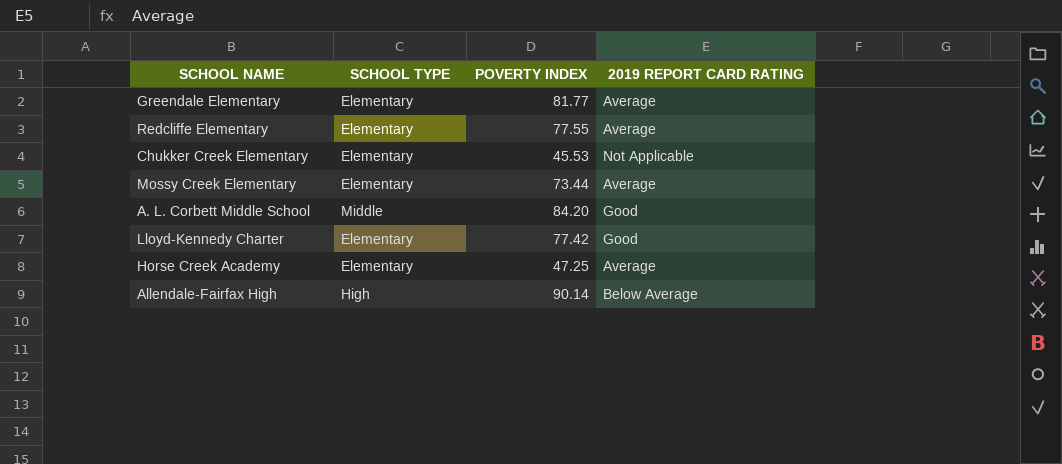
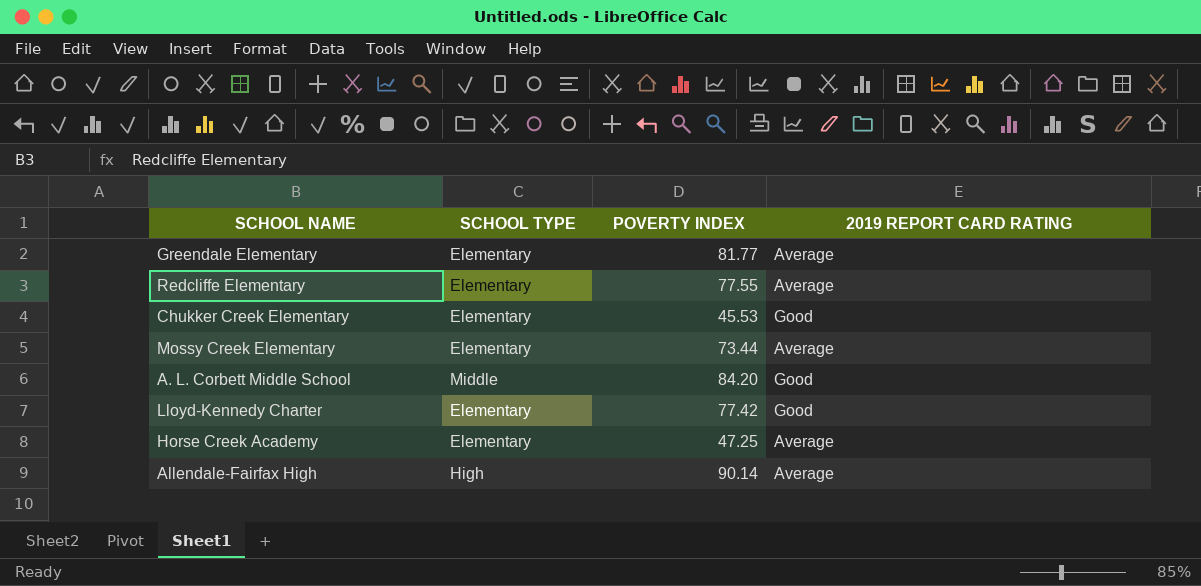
Chukker Creek Elementary | 2019 REPORT CARD RATING: Not Applicable -> Good
Allendale-Fairfax High | 2019 REPORT CARD RATING: Below Average -> Average

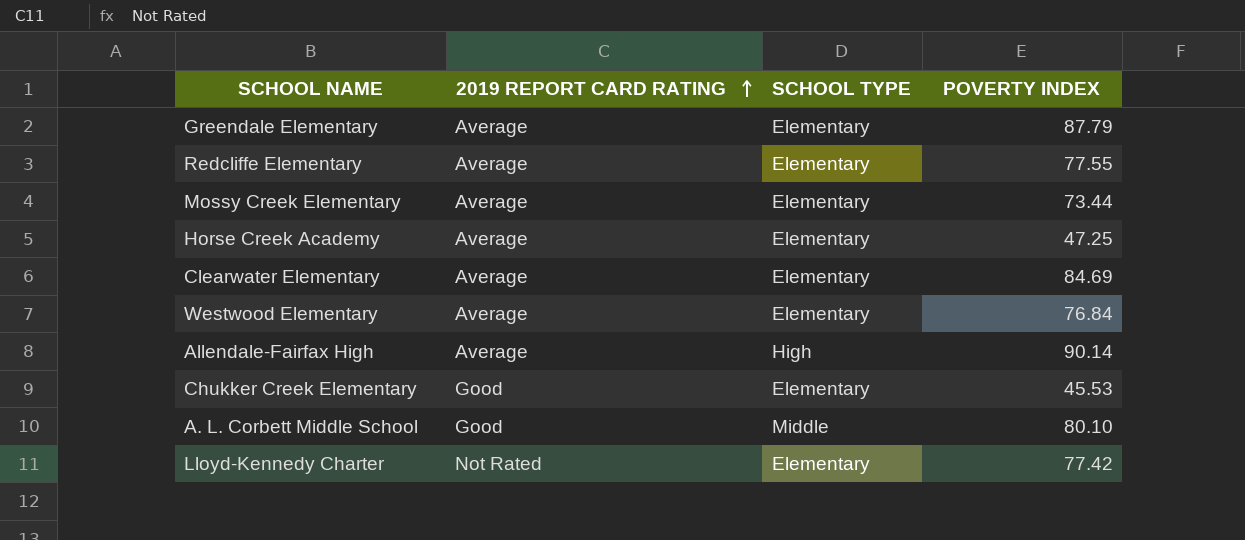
row order: none -> 2019 REPORT CARD RATING ascending
column 2019 REPORT CARD RATING | position: 4 -> 2
Greendale Elementary | POVERTY INDEX: 81.77 -> 87.79
row Clearwater Elementary: none -> Average | Elementary | 84.69
row Westwood Elementary: none -> Average | Elementary | 76.84
A. L. Corbett Middle School | POVERTY INDEX: 84.20 -> 80.10
Lloyd-Kennedy Charter | 2019 REPORT CARD RATING: Good -> Not Rated

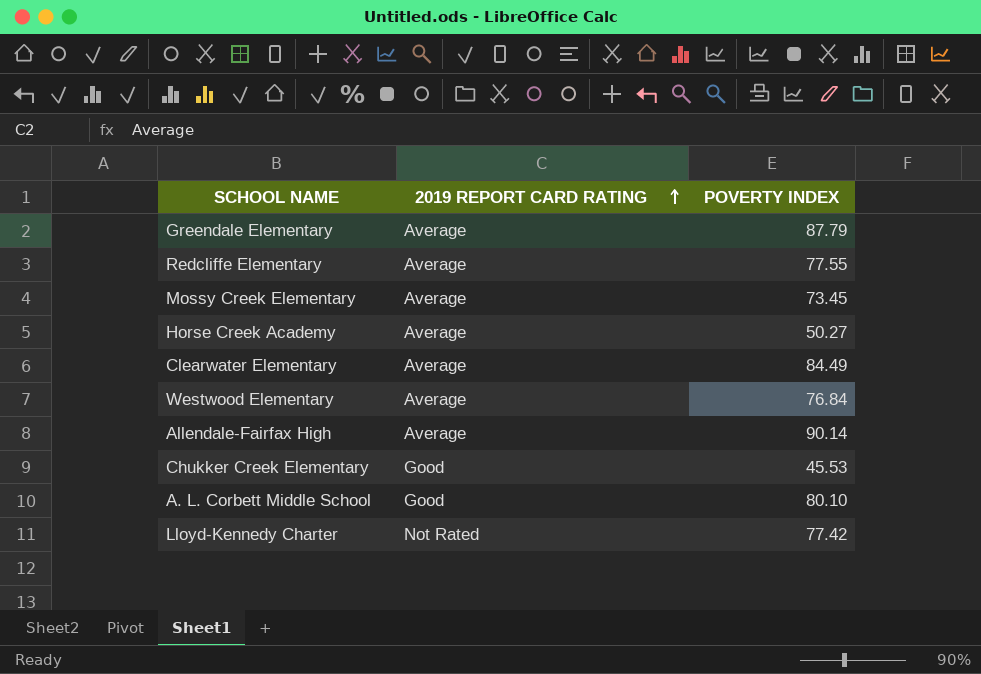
column SCHOOL TYPE | position: 3 -> none
Mossy Creek Elementary | POVERTY INDEX: 73.44 -> 73.45
Horse Creek Academy | POVERTY INDEX: 47.25 -> 50.27
Clearwater Elementary | POVERTY INDEX: 84.69 -> 84.49

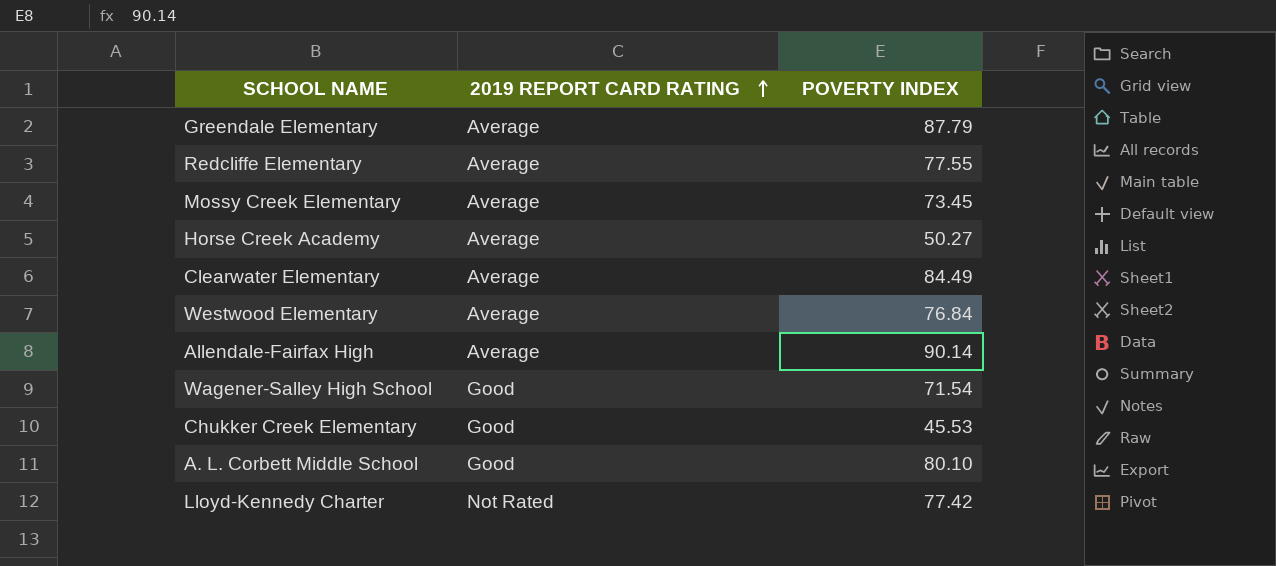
row Wagener-Salley High School: none -> Good | 71.54

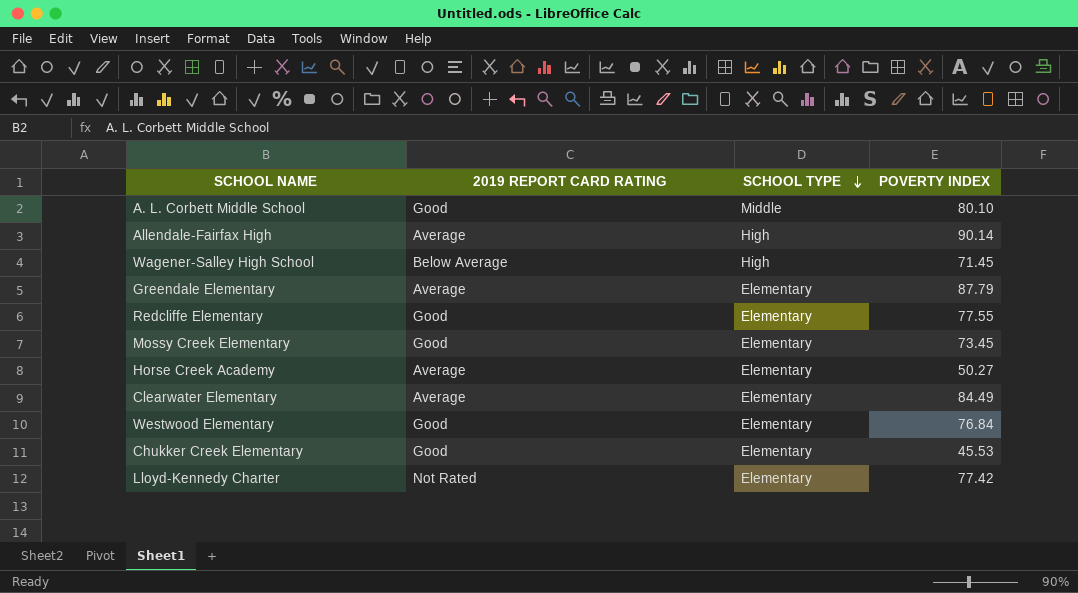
row order: 2019 REPORT CARD RATING ascending -> SCHOOL TYPE descending
column SCHOOL TYPE | position: none -> 3
Wagener-Salley High School | 2019 REPORT CARD RATING: Good -> Below Average
Wagener-Salley High School | POVERTY INDEX: 71.54 -> 71.45
Redcliffe Elementary | 2019 REPORT CARD RATING: Average -> Good
Mossy Creek Elementary | 2019 REPORT CARD RATING: Average -> Good
Westwood Elementary | 2019 REPORT CARD RATING: Average -> Good

